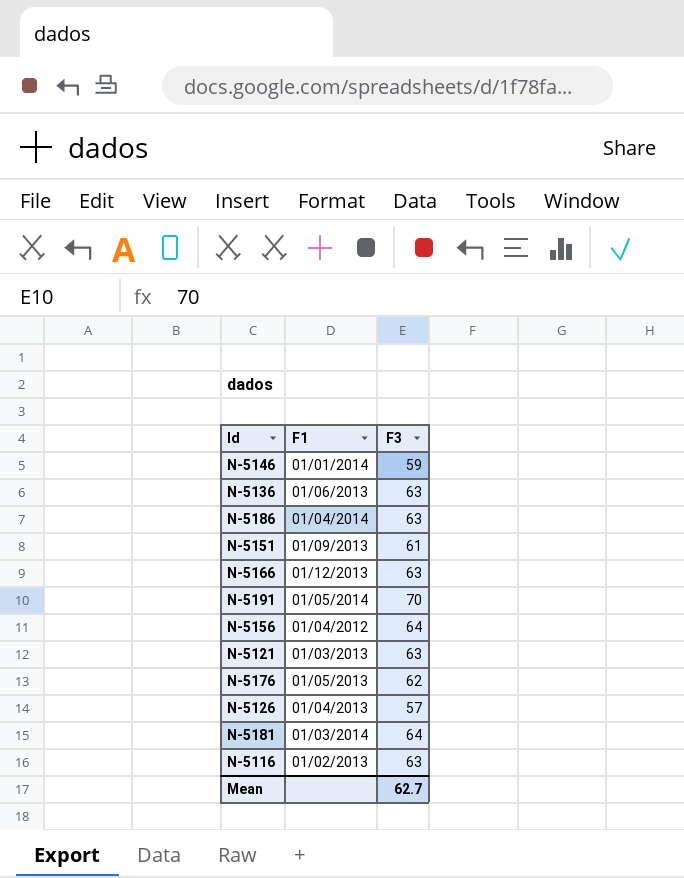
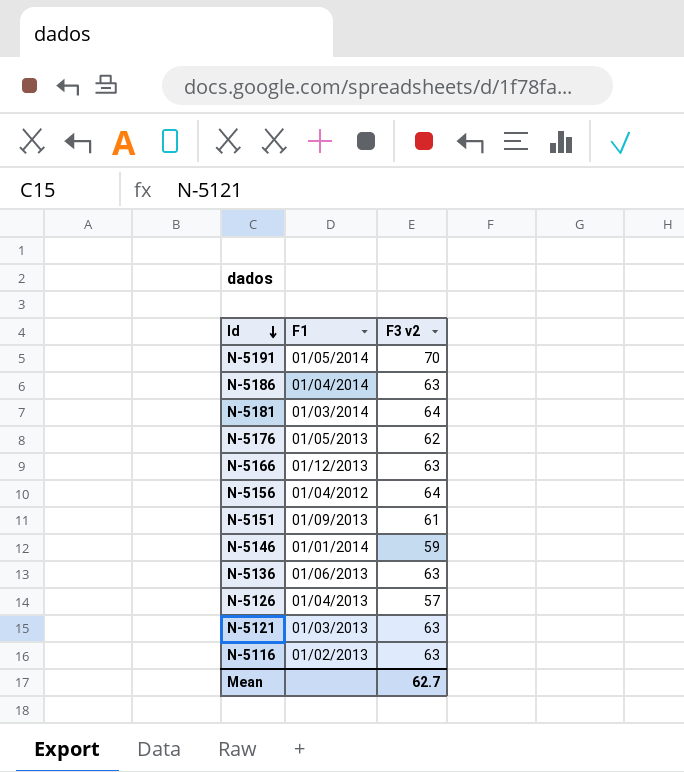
row order: none -> Id descending
column name: F3 -> F3 v2

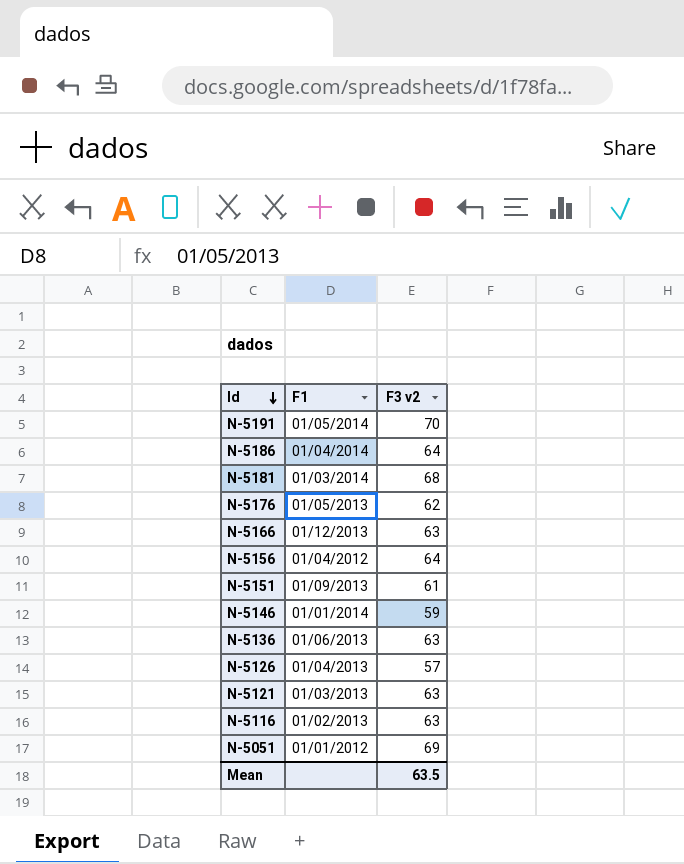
N-5186 | F3 v2: 63 -> 64
N-5181 | F3 v2: 64 -> 68
row N-5051: none -> 01/01/2012 | 69
Mean | F3 v2: 62.7 -> 63.5

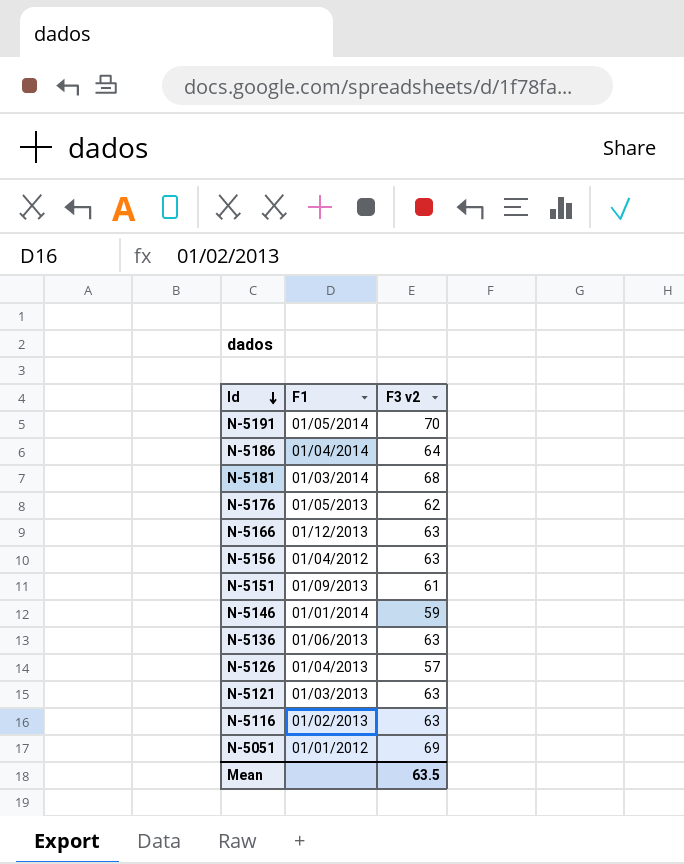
N-5156 | F3 v2: 64 -> 63

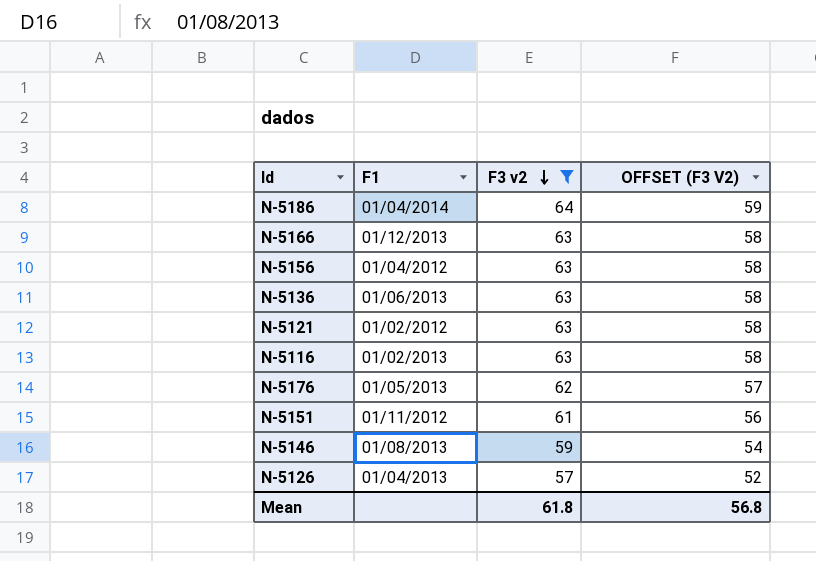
filter: none -> F3 v2 <= 64
row order: Id descending -> F3 v2 descending
column OFFSET (F3 V2) | formula: none -> [F3 v2] - 5
N-5121 | F1: 01/03/2013 -> 01/02/2012
N-5151 | F1: 01/09/2013 -> 01/11/2012
N-5146 | F1: 01/01/2014 -> 01/08/2013
Mean | F3 v2: 63.5 -> 61.8

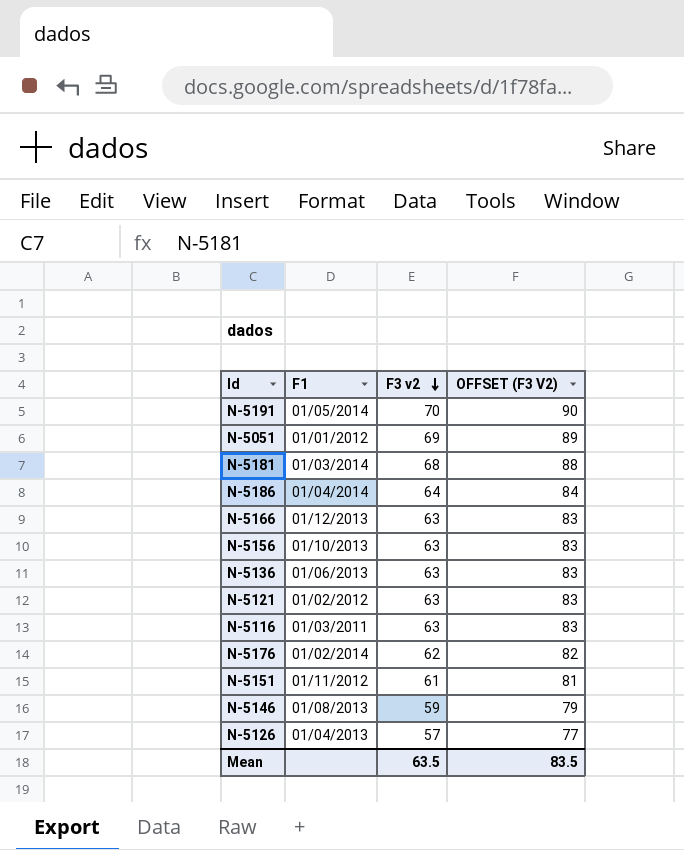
filter: F3 v2 <= 64 -> none
column OFFSET (F3 V2) | formula: [F3 v2] - 5 -> [F3 v2] + 20
N-5156 | F1: 01/04/2012 -> 01/10/2013
N-5116 | F1: 01/02/2013 -> 01/03/2011
N-5176 | F1: 01/05/2013 -> 01/02/2014
Mean | F3 v2: 61.8 -> 63.5
Mean | OFFSET (F3 V2): 56.8 -> 83.5

